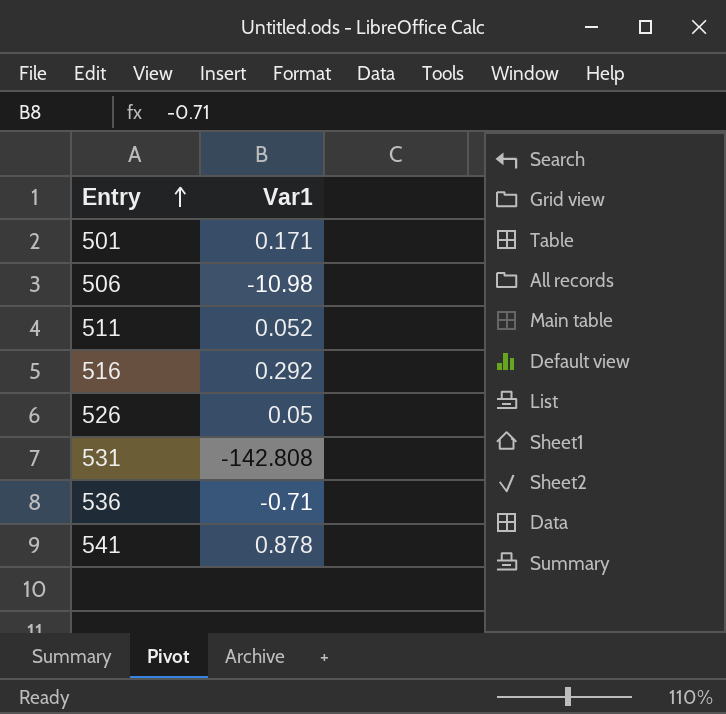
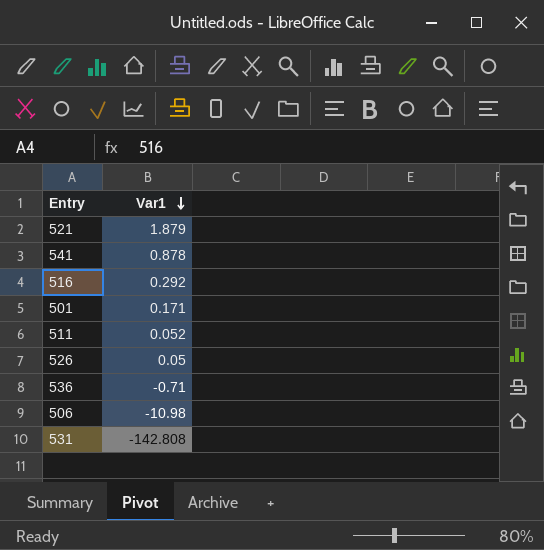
row order: Entry ascending -> Var1 descending
row 521: none -> 1.879

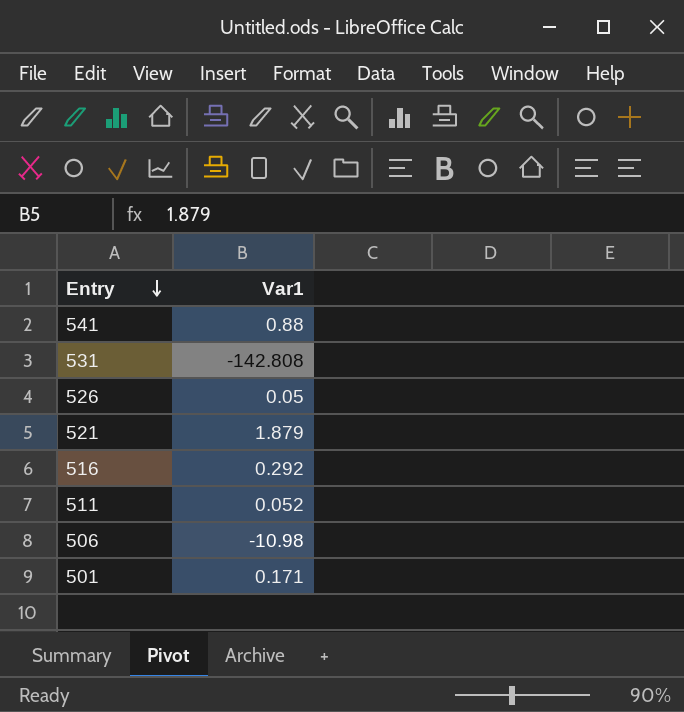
row order: Var1 descending -> Entry descending
row 536: -0.71 -> none
541 | Var1: 0.878 -> 0.88

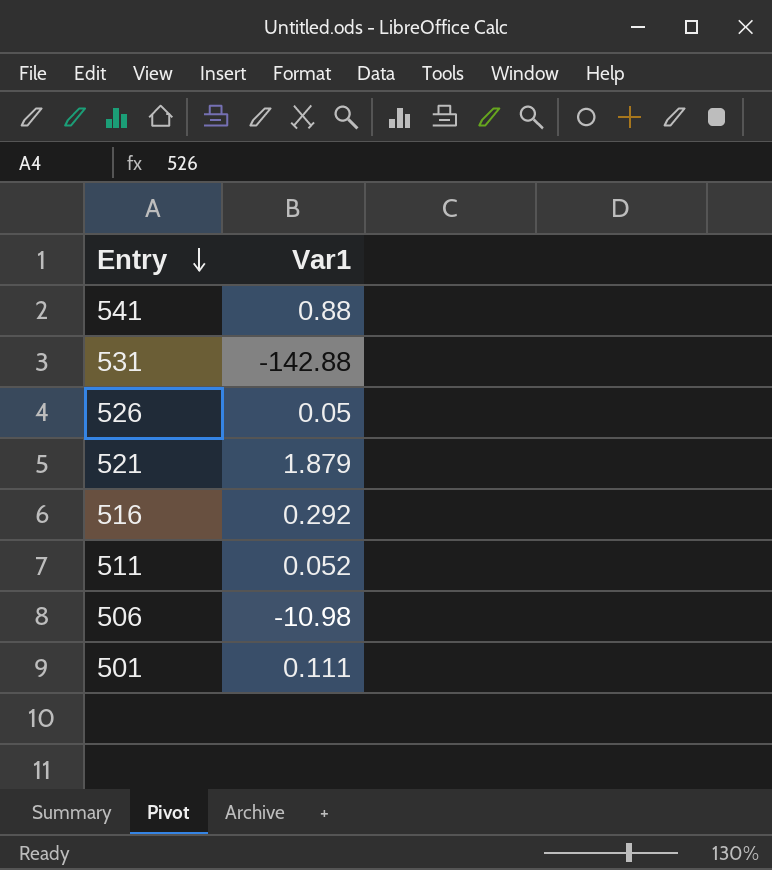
531 | Var1: -142.808 -> -142.88
501 | Var1: 0.171 -> 0.111

